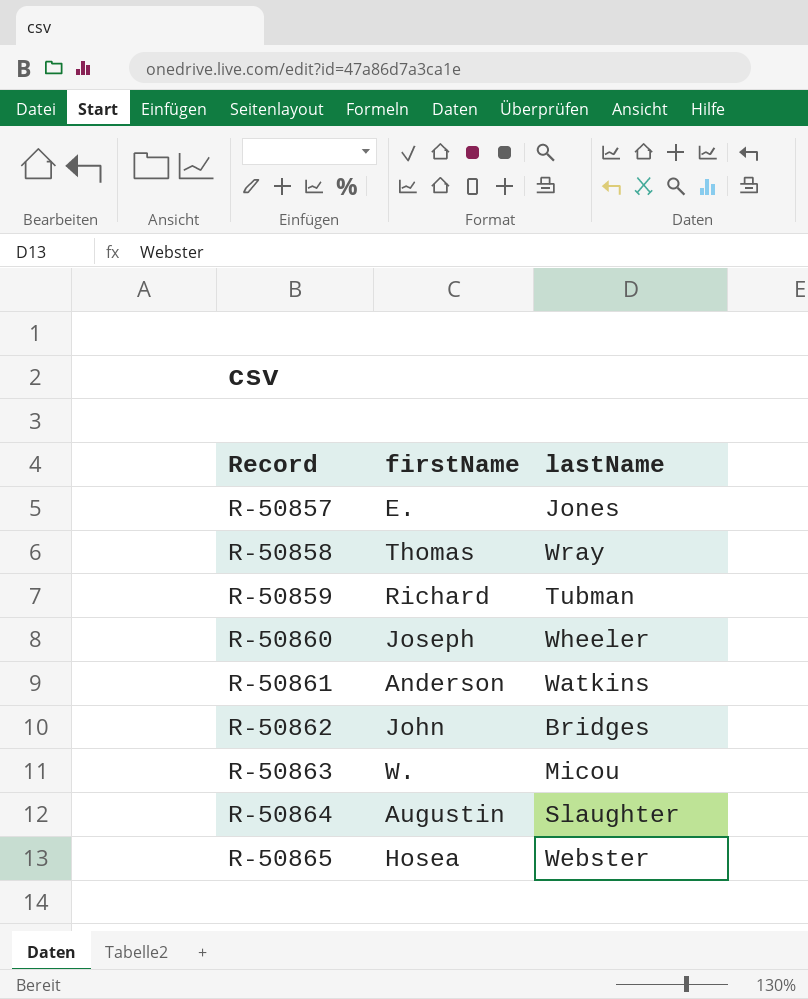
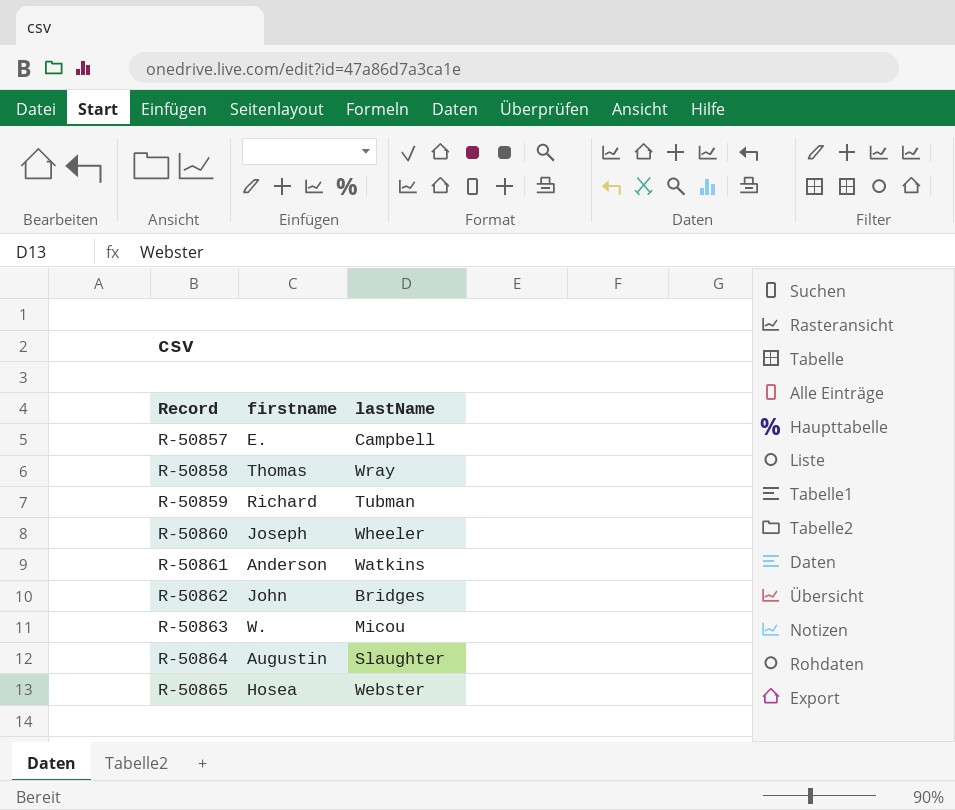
column name: firstName -> firstname
R-50857 | lastName: Jones -> Campbell

